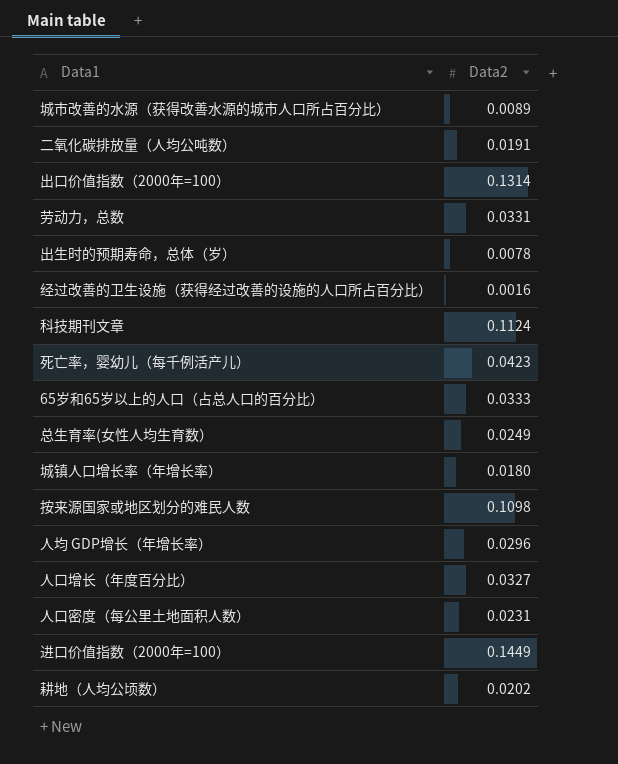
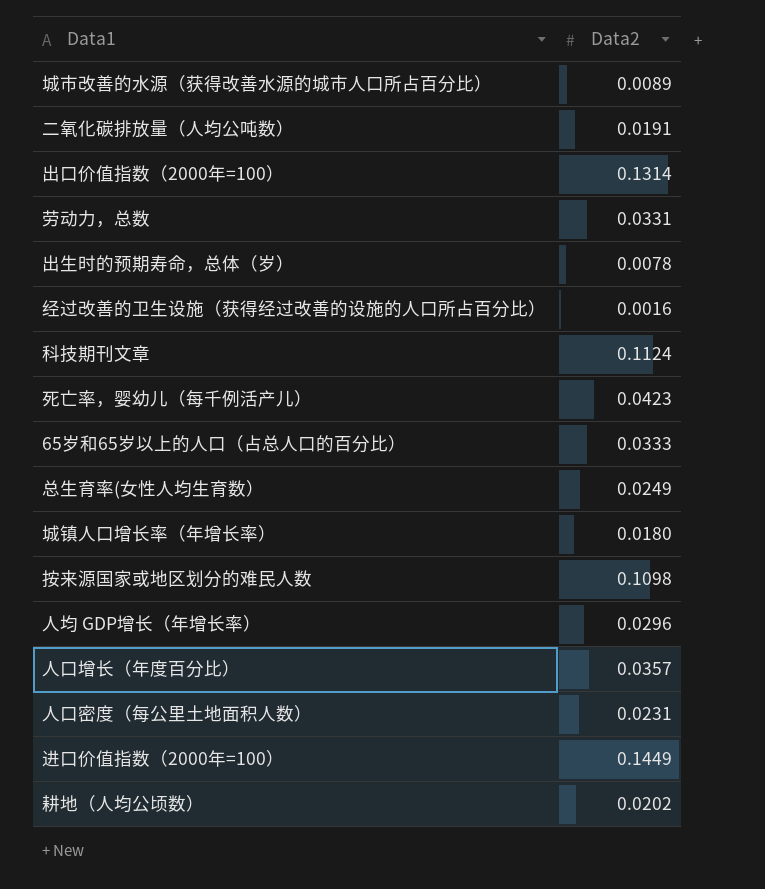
人口增长（年度百分比） | Data2: 0.0327 -> 0.0357

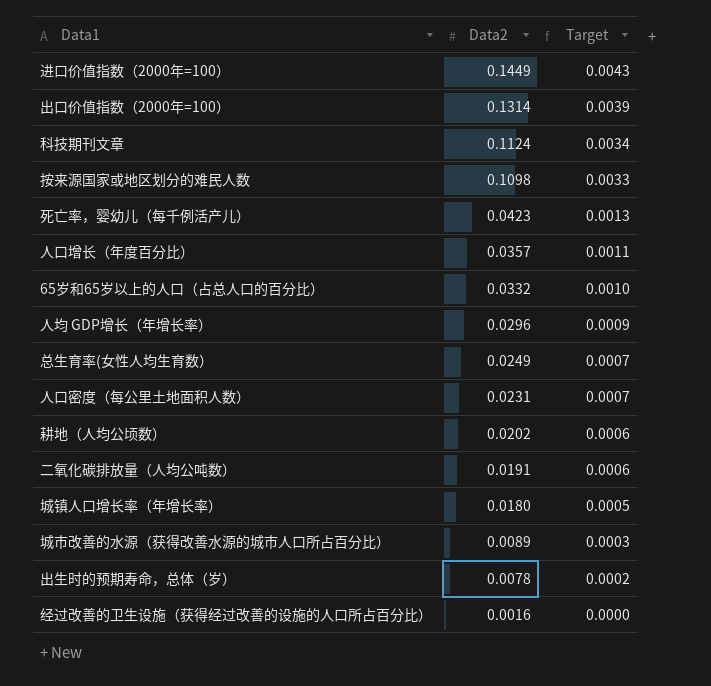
row order: none -> Data2 descending
column Target | formula: none -> [Data2] * 0.03
row 劳动力，总数: 0.0331 -> none
65岁和65岁以上的人口（占总人口的百分比） | Data2: 0.0333 -> 0.0332

